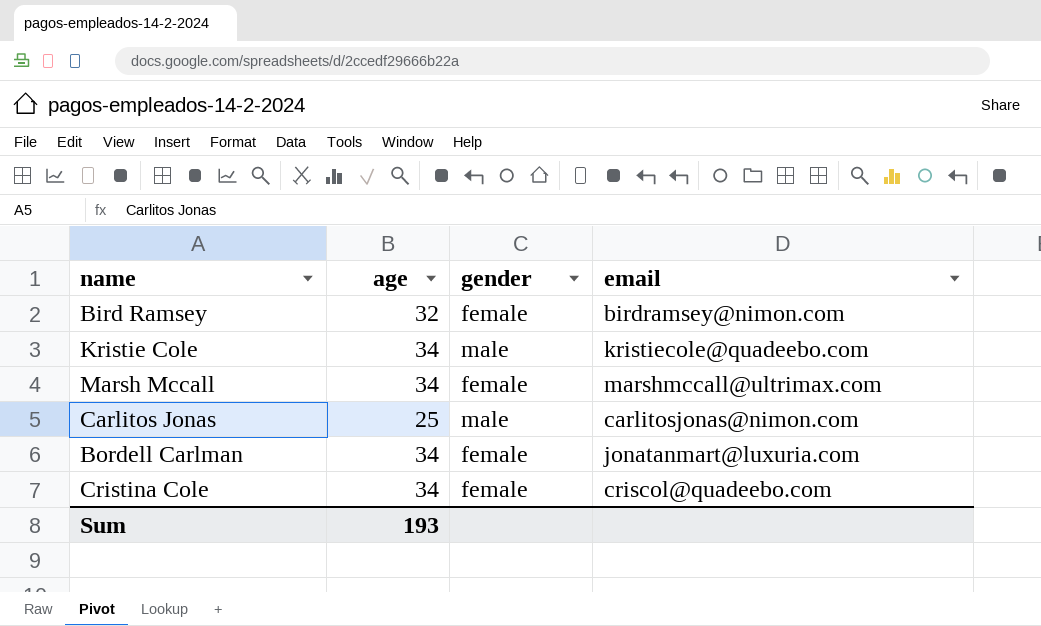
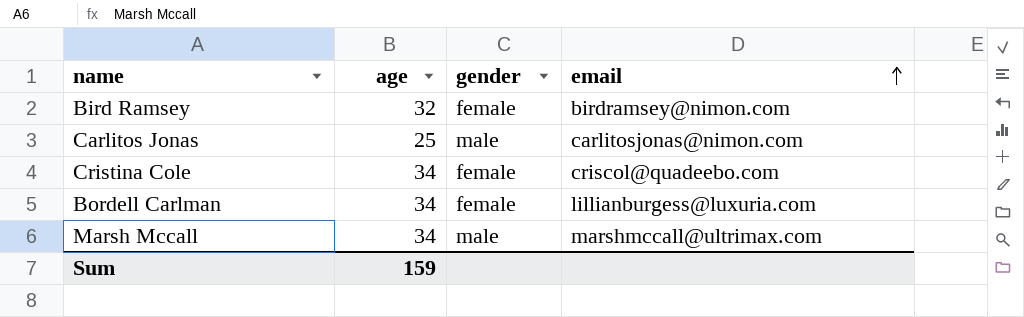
row order: none -> email ascending
row Kristie Cole: 34 | male | kristiecole@quadeebo.com -> none
Bordell Carlman | email: jonatanmart@luxuria.com -> lillianburgess@luxuria.com
Marsh Mccall | gender: female -> male
Sum | age: 193 -> 159

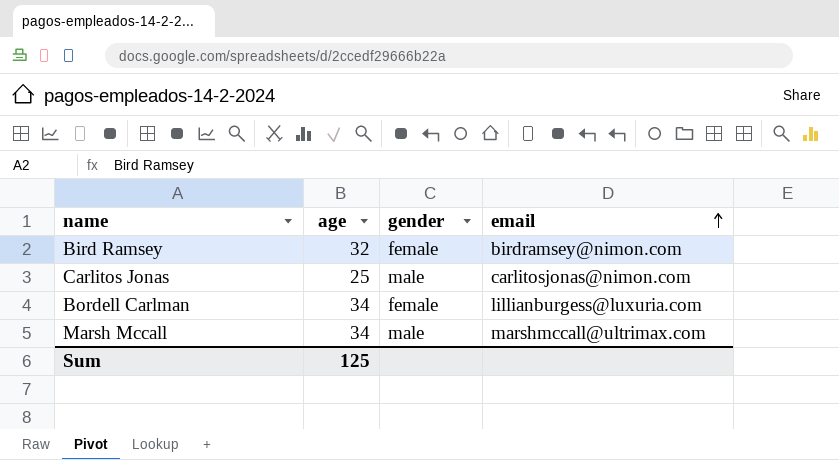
row Cristina Cole: 34 | female | criscol@quadeebo.com -> none
Sum | age: 159 -> 125

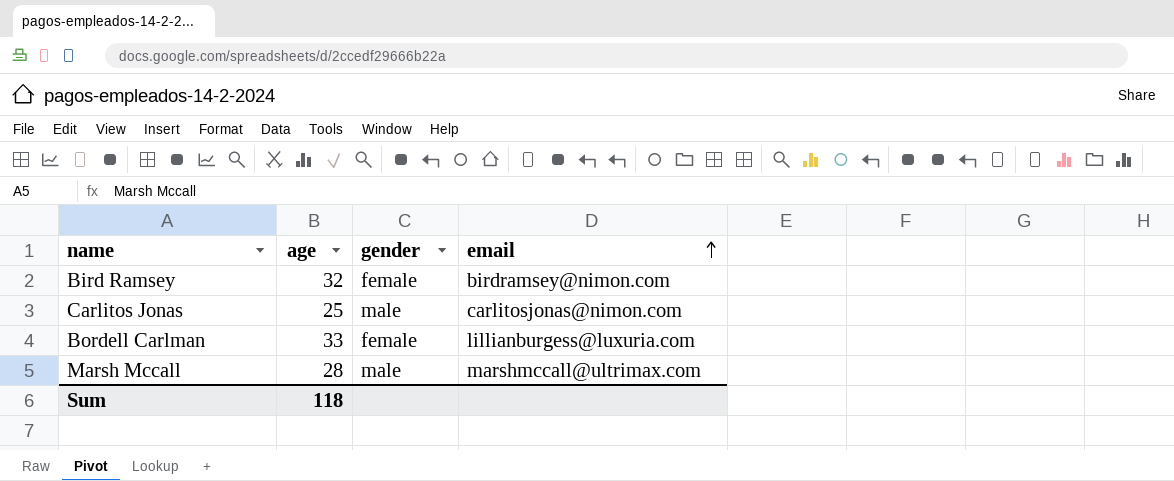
Bordell Carlman | age: 34 -> 33
Marsh Mccall | age: 34 -> 28
Sum | age: 125 -> 118

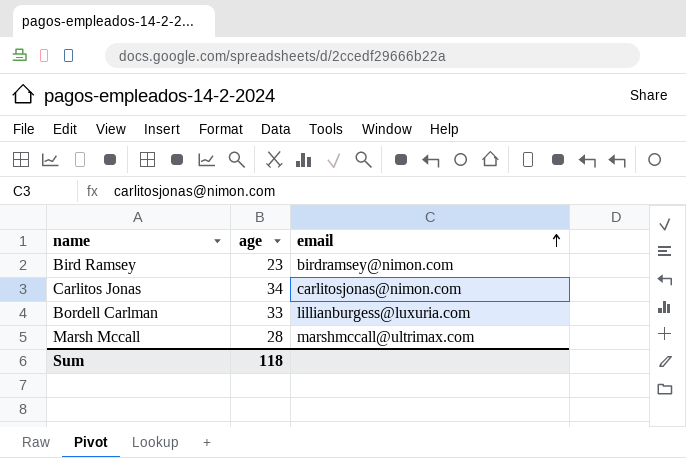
column gender | position: 3 -> none
Bird Ramsey | age: 32 -> 23
Carlitos Jonas | age: 25 -> 34

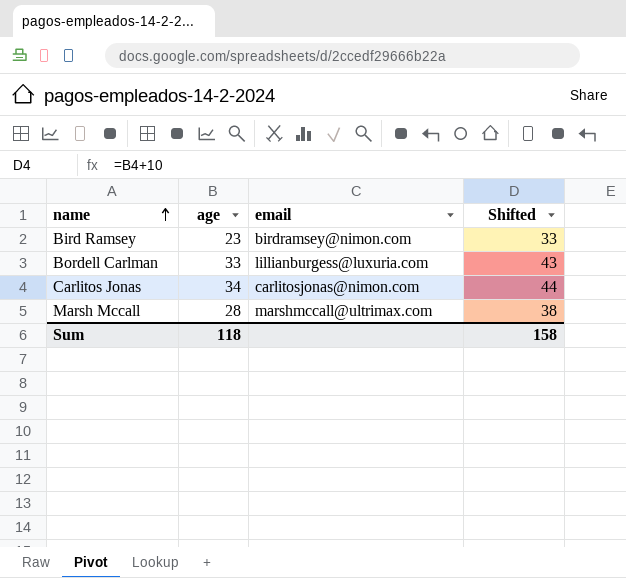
row order: email ascending -> name ascending
column Shifted | formula: none -> [age] + 10

